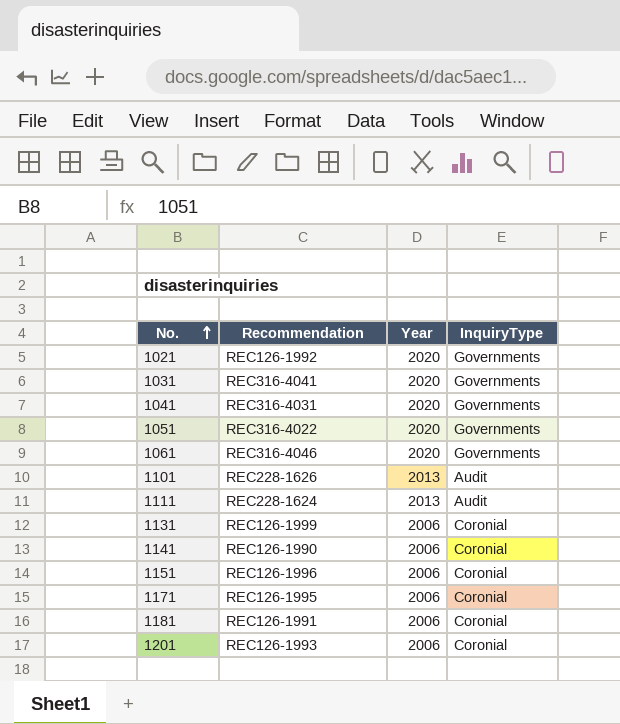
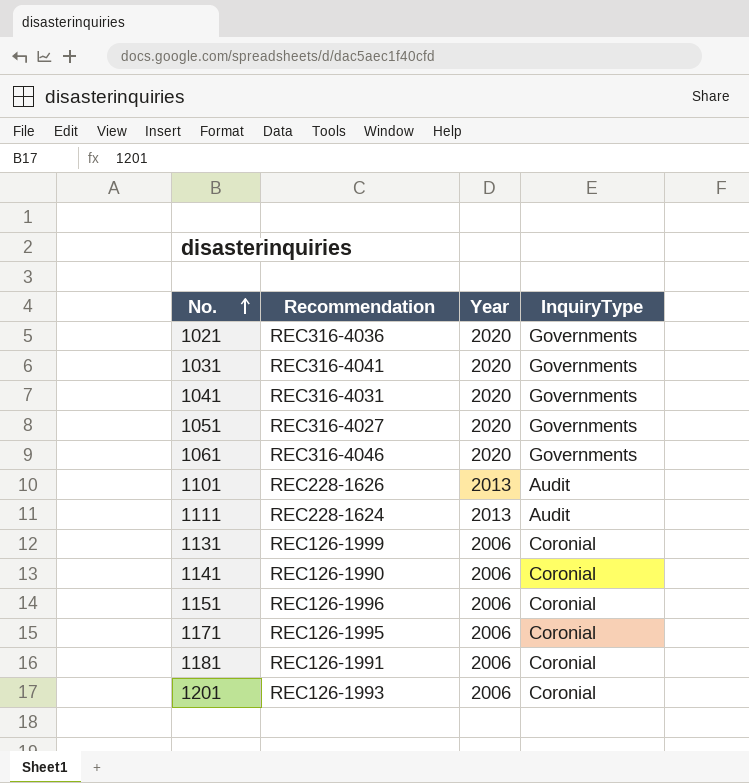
1021 | Recommendation: REC126-1992 -> REC316-4036
1051 | Recommendation: REC316-4022 -> REC316-4027

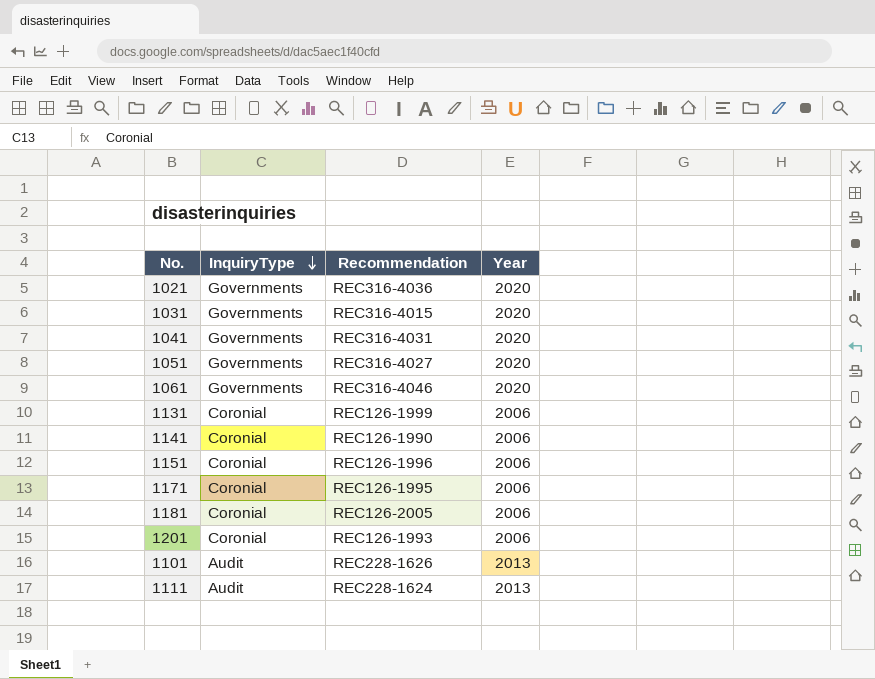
row order: No. ascending -> InquiryType descending
column InquiryType | position: 4 -> 2
1031 | Recommendation: REC316-4041 -> REC316-4015
1181 | Recommendation: REC126-1991 -> REC126-2005

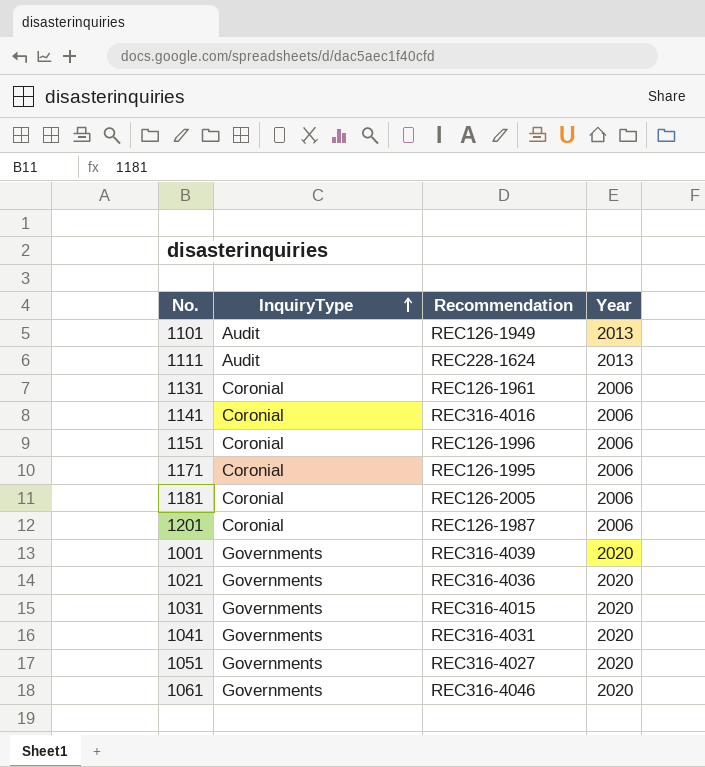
row order: InquiryType descending -> InquiryType ascending
1101 | Recommendation: REC228-1626 -> REC126-1949
1131 | Recommendation: REC126-1999 -> REC126-1961
1141 | Recommendation: REC126-1990 -> REC316-4016
1201 | Recommendation: REC126-1993 -> REC126-1987
row 1001: none -> Governments | REC316-4039 | 2020

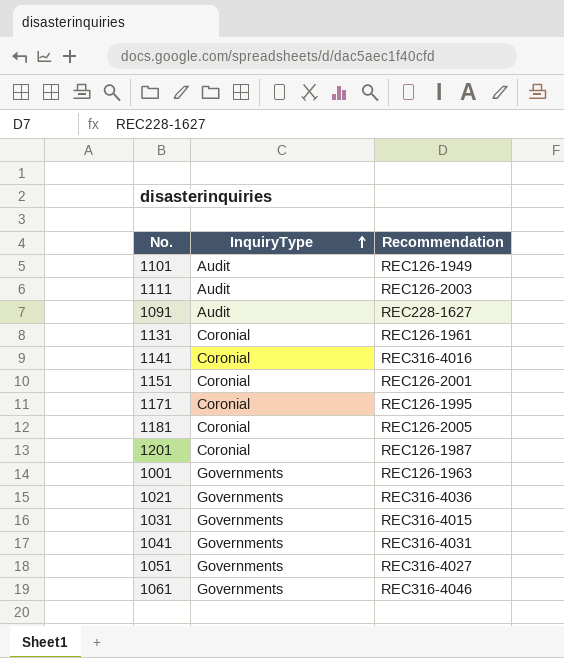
column Year | position: 4 -> none
1111 | Recommendation: REC228-1624 -> REC126-2003
row 1091: none -> Audit | REC228-1627
1151 | Recommendation: REC126-1996 -> REC126-2001
1001 | Recommendation: REC316-4039 -> REC126-1963

